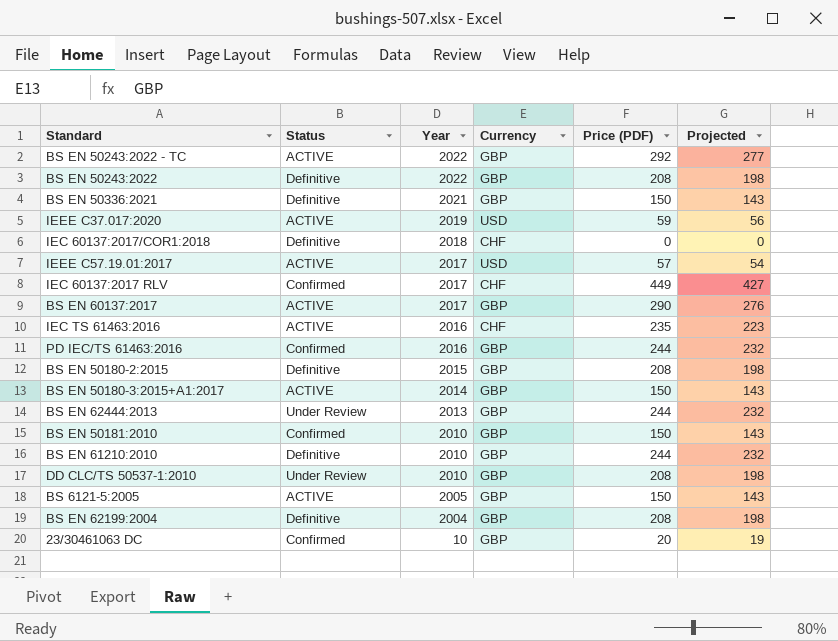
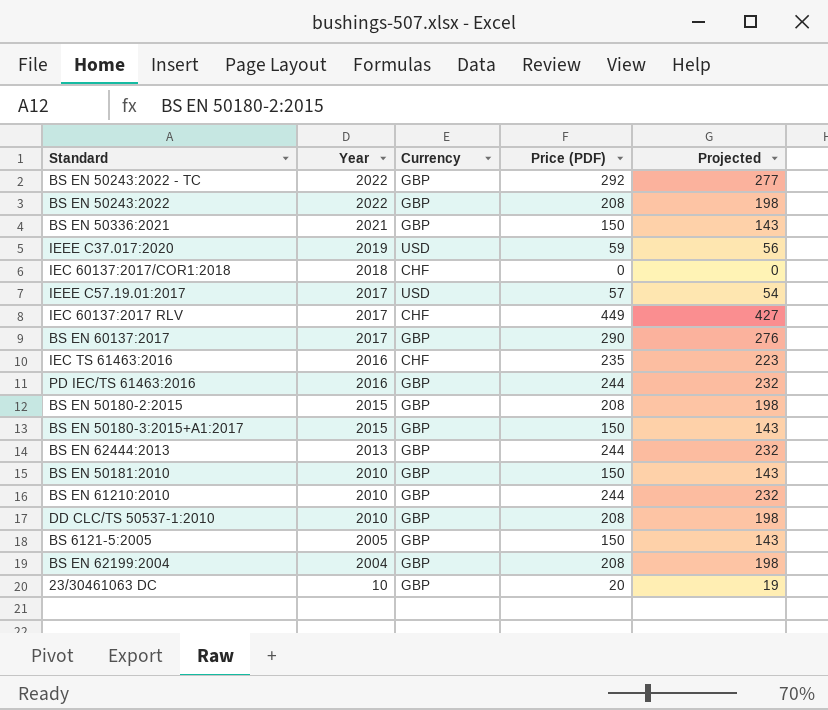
column Status | position: 2 -> none
BS EN 50180-3:2015+A1:2017 | Year: 2014 -> 2015

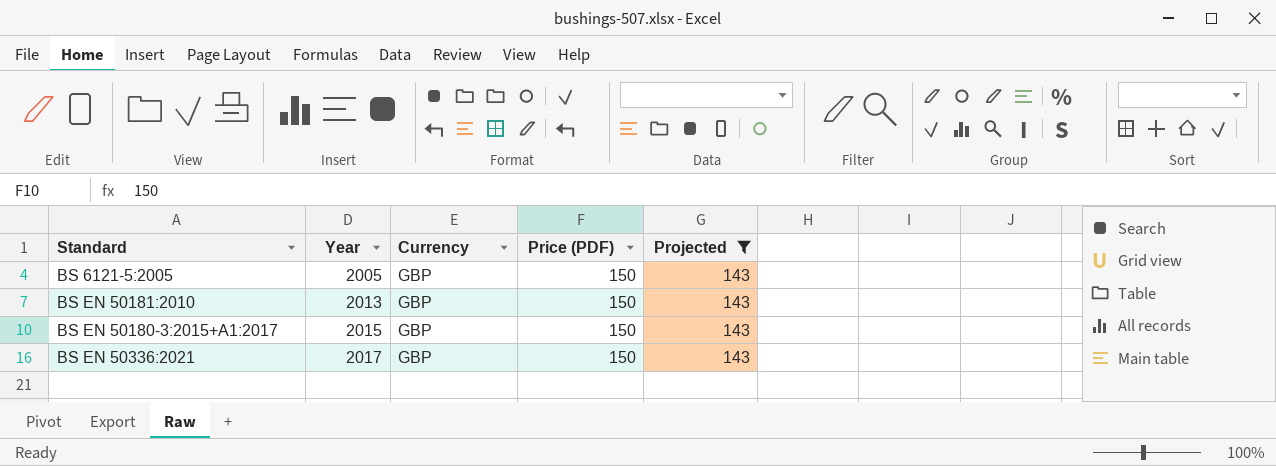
filter: none -> Projected = 143
row order: Year descending -> Year ascending
BS EN 50181:2010 | Year: 2010 -> 2013
BS EN 50336:2021 | Year: 2021 -> 2017

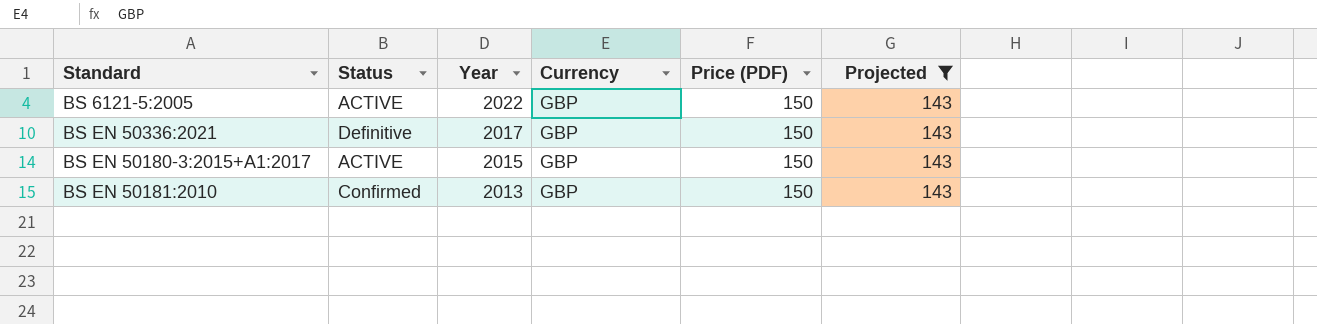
row order: Year ascending -> Year descending
column Status | position: none -> 2
BS 6121-5:2005 | Year: 2005 -> 2022

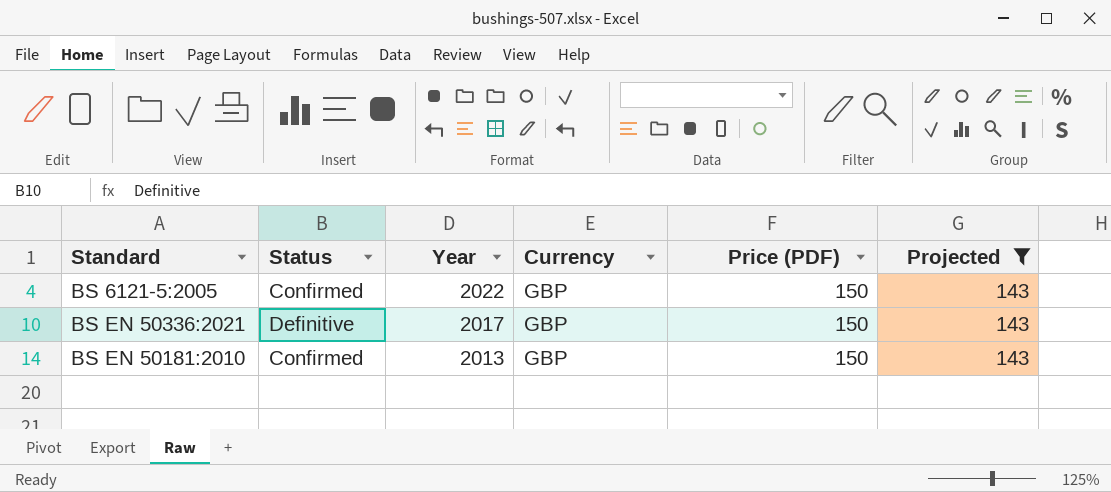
row BS EN 50180-3:2015+A1:2017: ACTIVE | 2015 | GBP | 150 | 143 -> none
BS 6121-5:2005 | Status: ACTIVE -> Confirmed

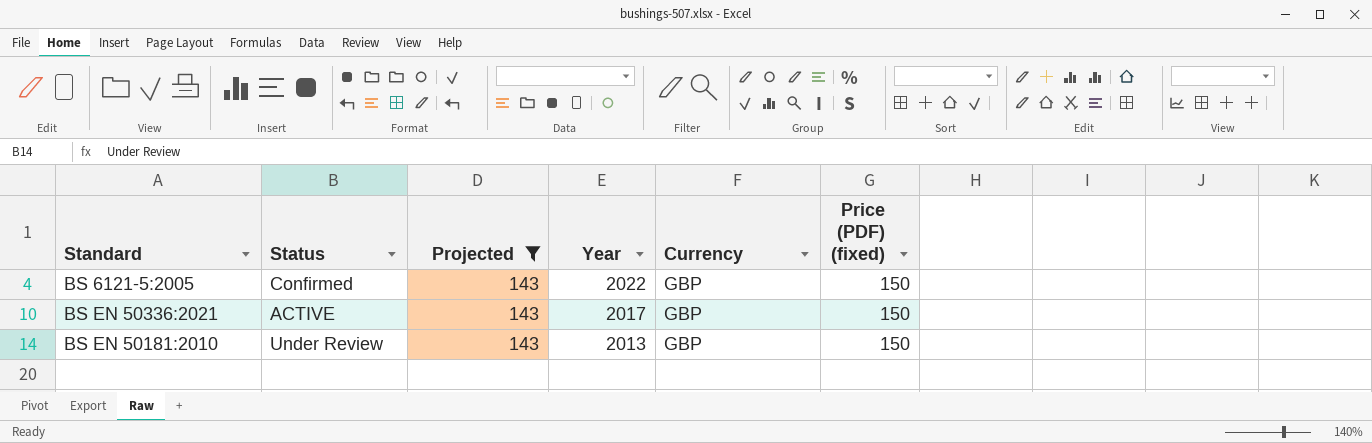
column Projected | position: 6 -> 3
column name: Price (PDF) -> Price (PDF) (fixed)
BS EN 50336:2021 | Status: Definitive -> ACTIVE
BS EN 50181:2010 | Status: Confirmed -> Under Review

